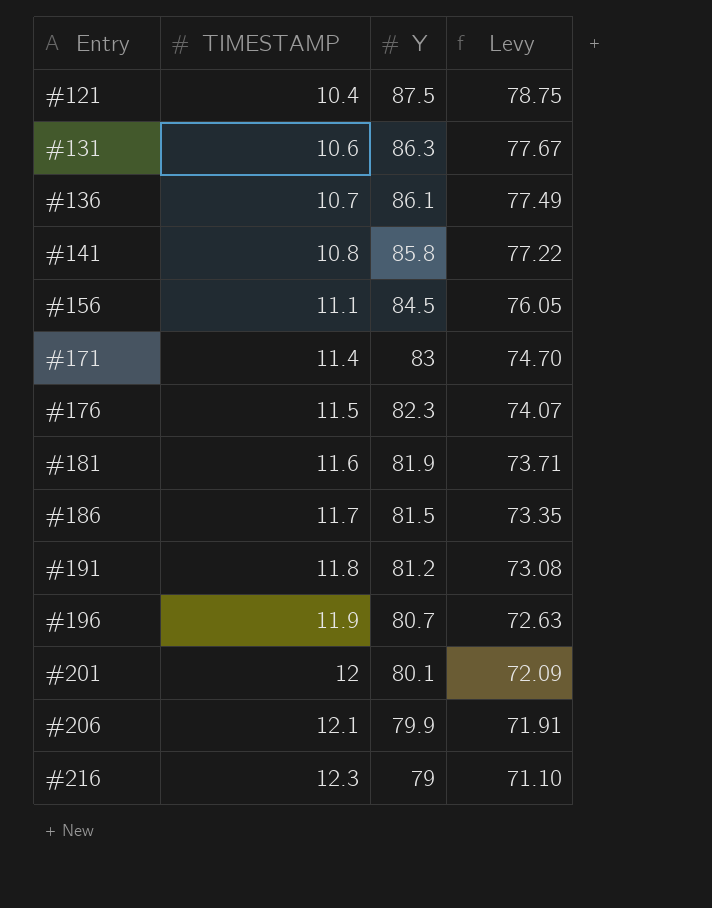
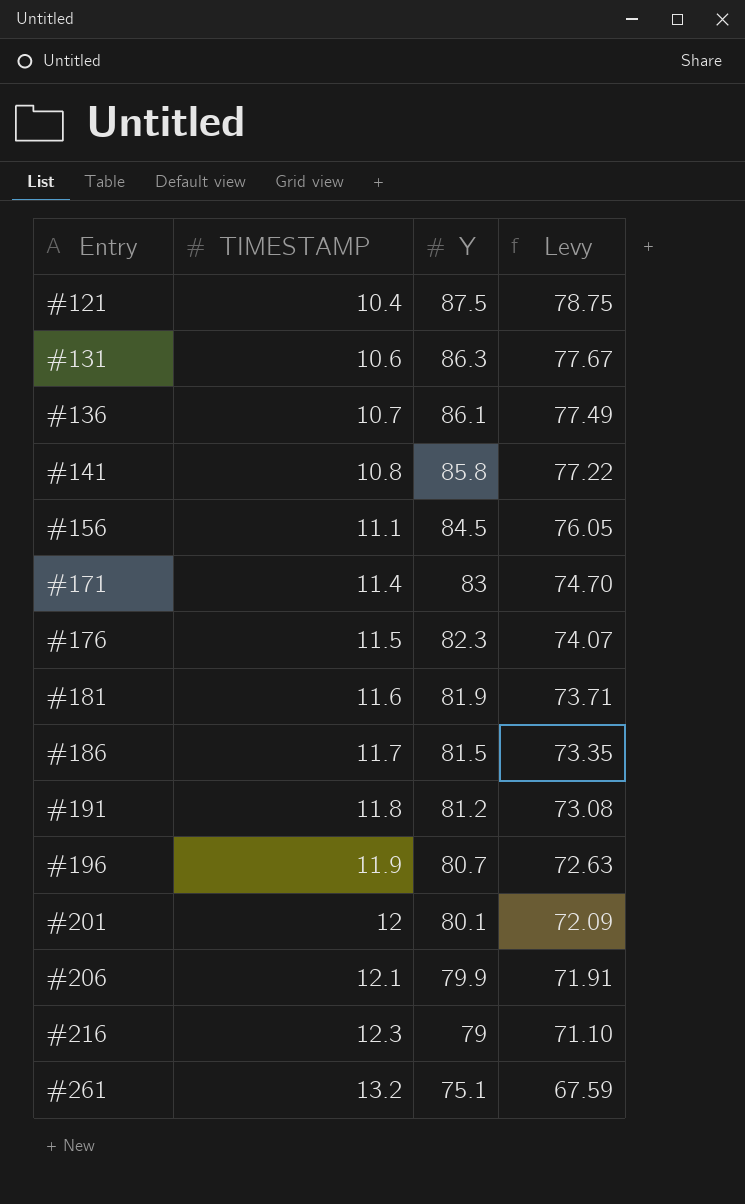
row #261: none -> 13.2 | 75.1 | 67.59

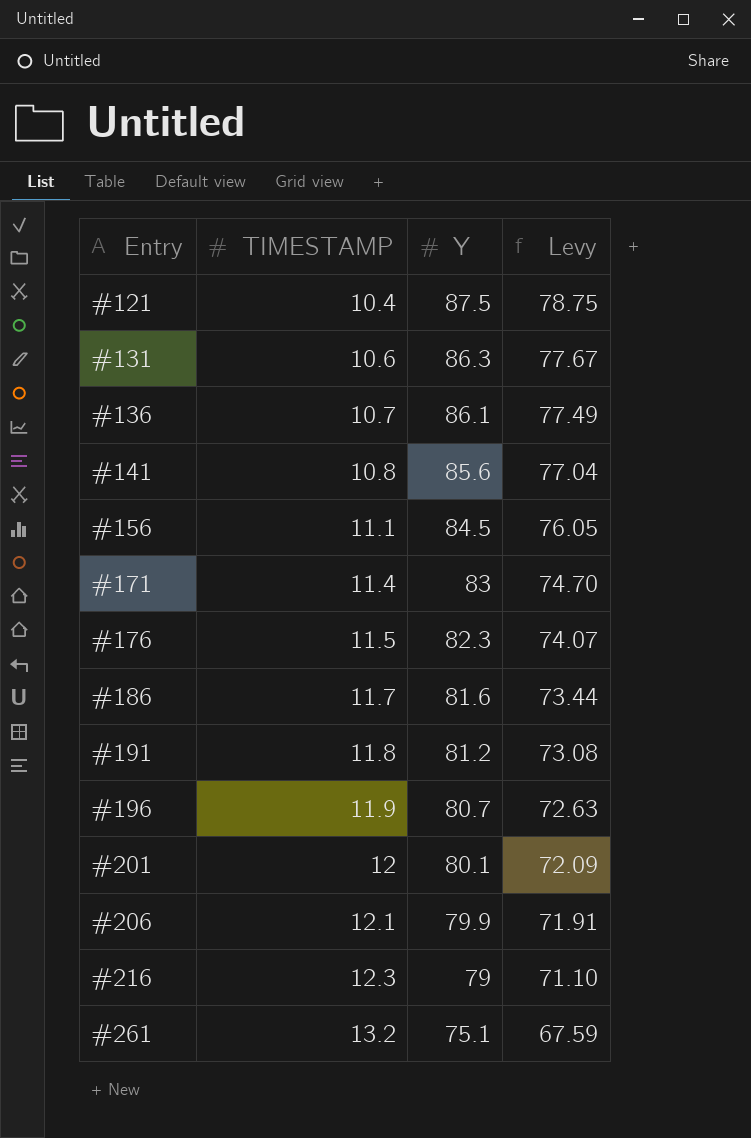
row #181: 11.6 | 81.9 | 73.71 -> none
#141 | Y: 85.8 -> 85.6
#141 | Levy: 77.22 -> 77.04
#186 | Y: 81.5 -> 81.6
#186 | Levy: 73.35 -> 73.44

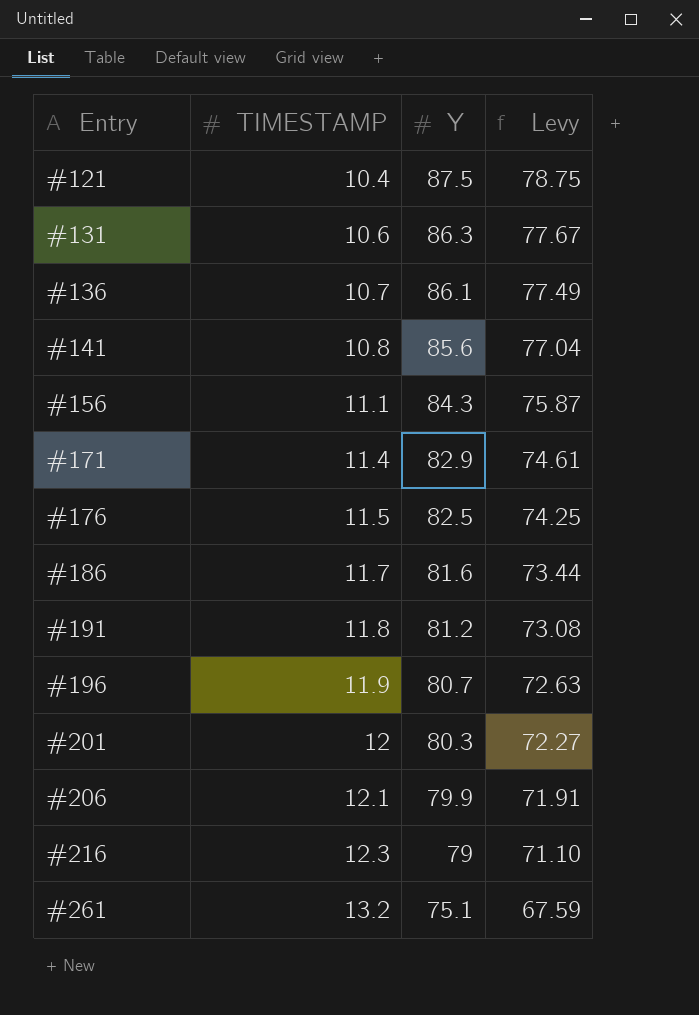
#156 | Y: 84.5 -> 84.3
#156 | Levy: 76.05 -> 75.87
#171 | Y: 83 -> 82.9
#171 | Levy: 74.70 -> 74.61
#176 | Y: 82.3 -> 82.5
#176 | Levy: 74.07 -> 74.25
#201 | Y: 80.1 -> 80.3
#201 | Levy: 72.09 -> 72.27

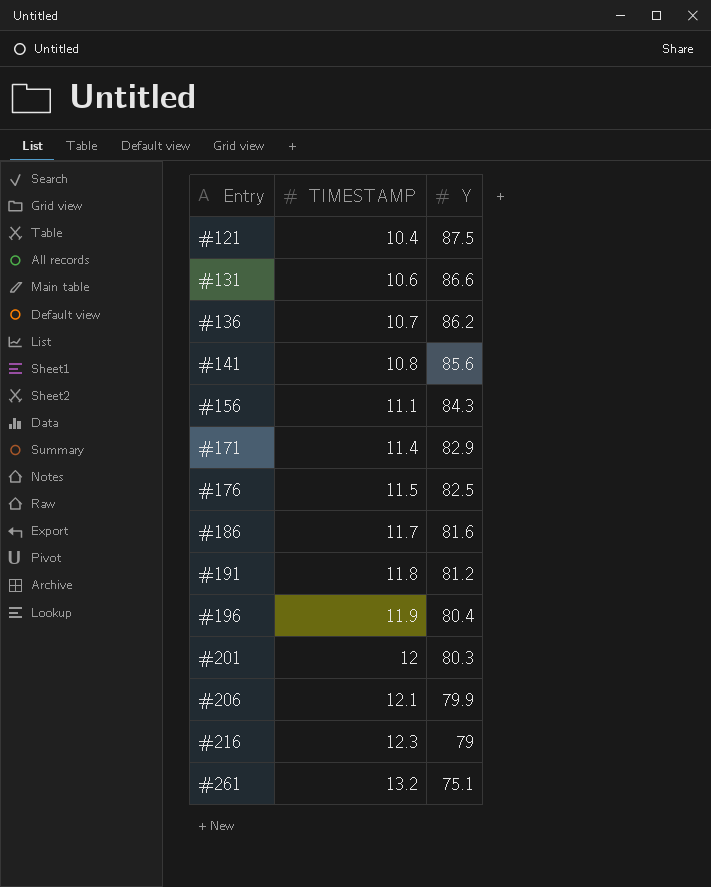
column Levy | formula: [Y] * 0.9 -> none
#131 | Y: 86.3 -> 86.6
#136 | Y: 86.1 -> 86.2
#196 | Y: 80.7 -> 80.4

